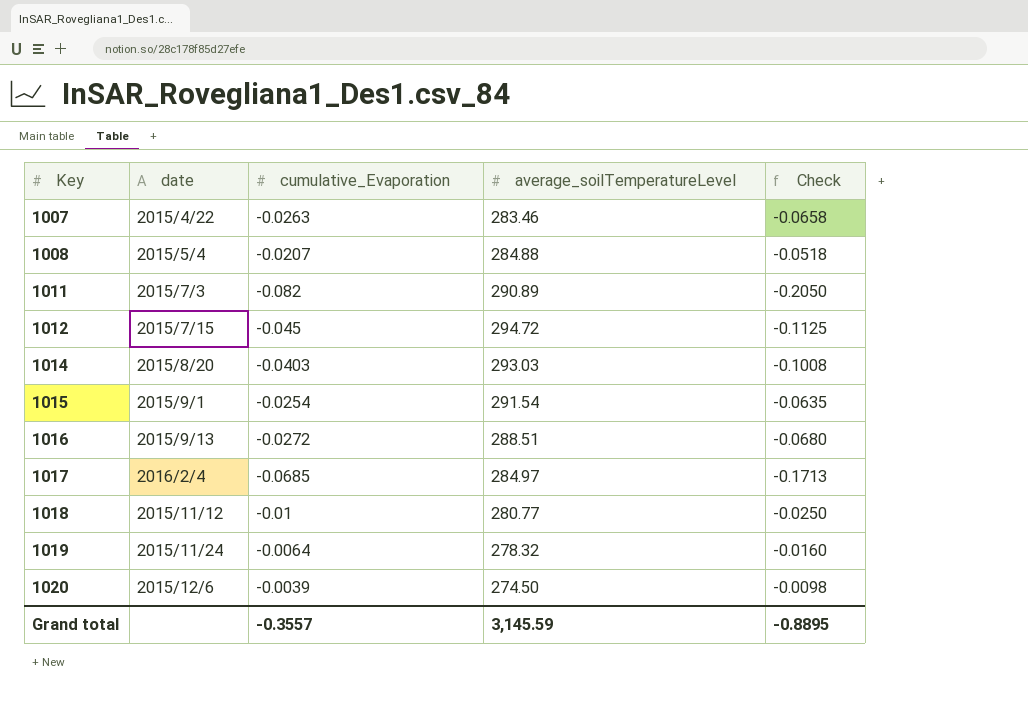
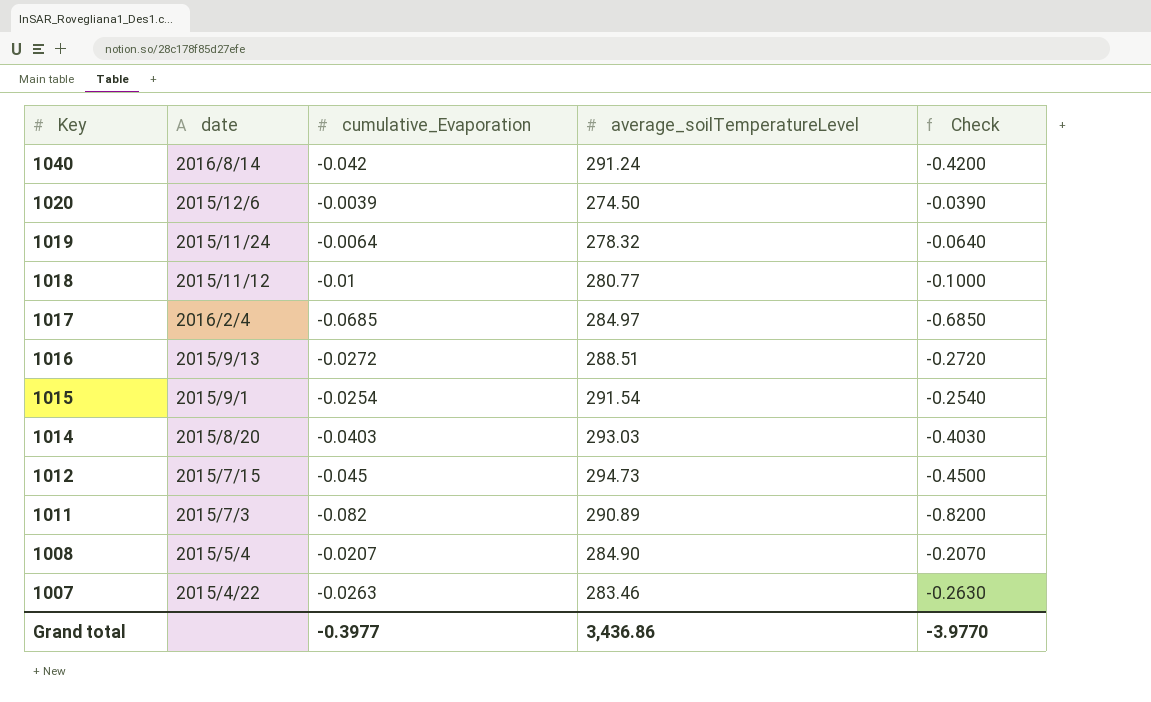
row order: Key ascending -> Key descending
column Check | formula: [cumulative_Evaporation] * 2.5 -> [cumulative_Evaporation] * 10
row 1040: none -> 2016/8/14 | -0.042 | 291.24 | -0.4200
1012 | average_soilTemperatureLevel: 294.72 -> 294.73
1008 | average_soilTemperatureLevel: 284.88 -> 284.90
Grand total | cumulative_Evaporation: -0.3557 -> -0.3977
Grand total | average_soilTemperatureLevel: 3,145.59 -> 3,436.86
Grand total | Check: -0.8895 -> -3.9770

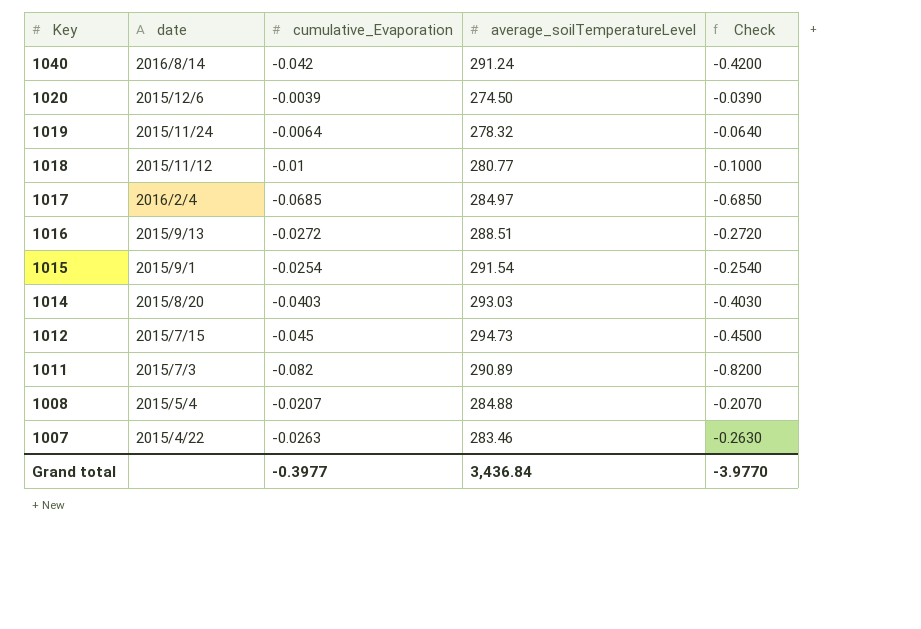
1008 | average_soilTemperatureLevel: 284.90 -> 284.88
Grand total | average_soilTemperatureLevel: 3,436.86 -> 3,436.84

